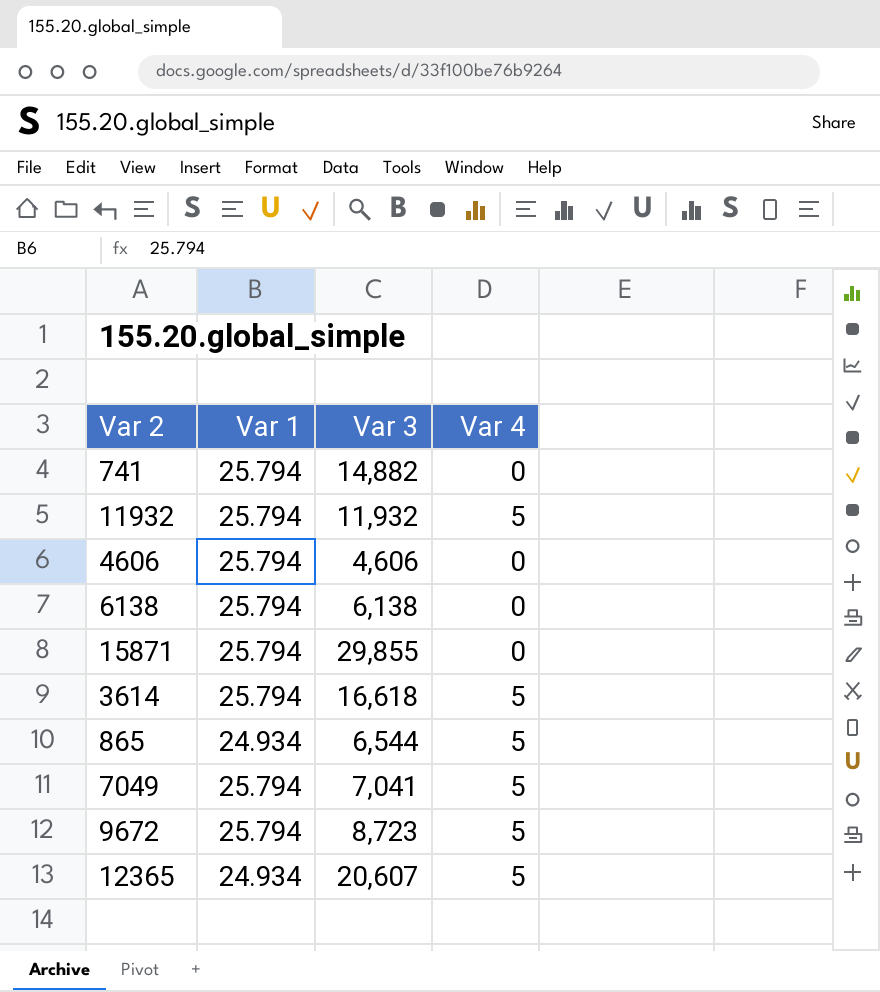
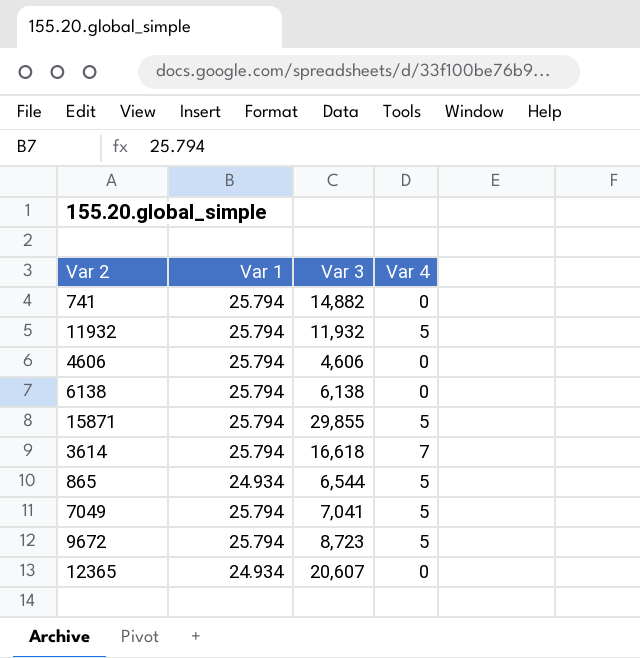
15871 | Var 4: 0 -> 5
3614 | Var 4: 5 -> 7
12365 | Var 4: 5 -> 0

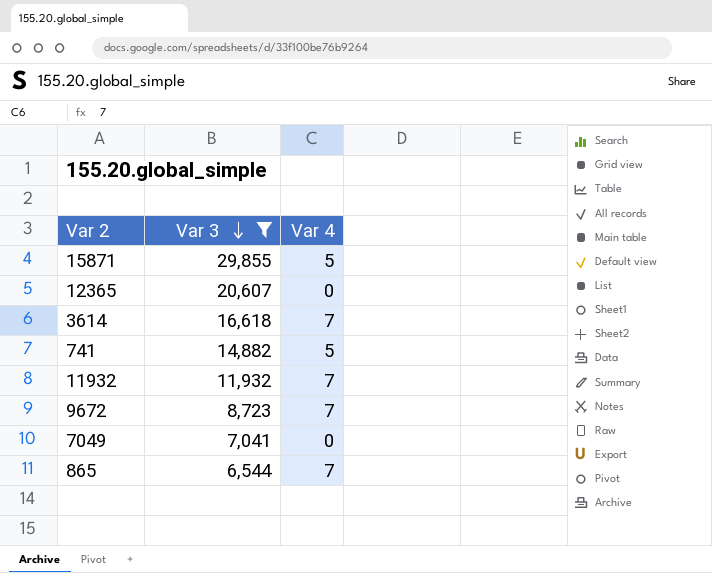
filter: none -> Var 3 >= 6,544
row order: none -> Var 3 descending
column Var 1 | position: 2 -> none
741 | Var 4: 0 -> 5
11932 | Var 4: 5 -> 7
9672 | Var 4: 5 -> 7
7049 | Var 4: 5 -> 0
865 | Var 4: 5 -> 7

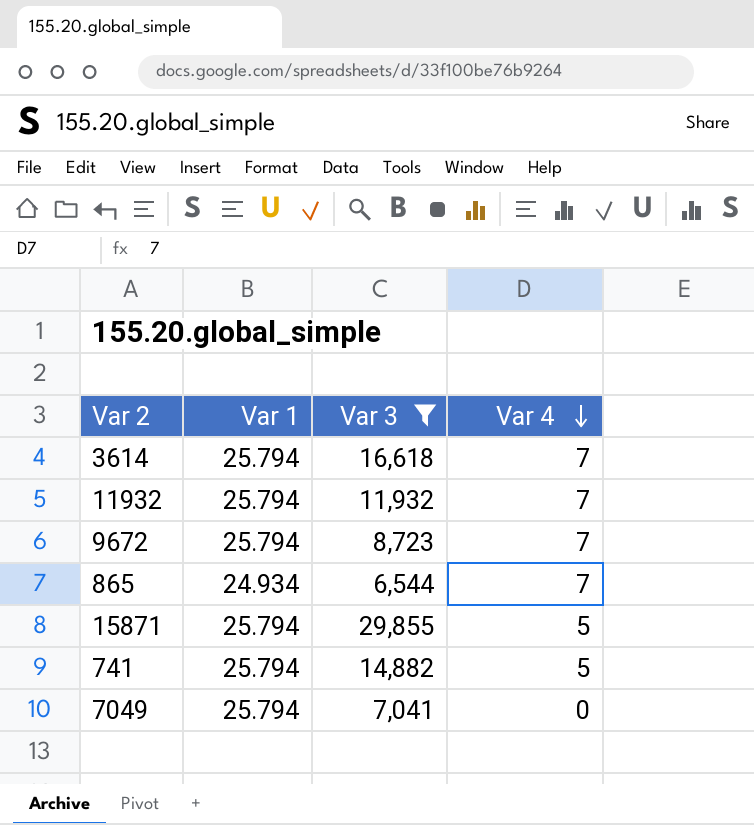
row order: Var 3 descending -> Var 4 descending
column Var 1 | position: none -> 2
row 12365: 20,607 | 0 -> none

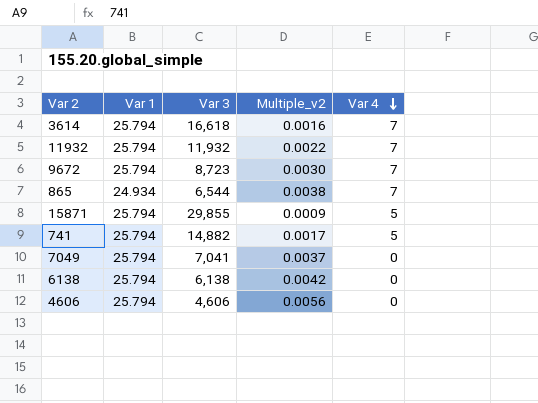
filter: Var 3 >= 6,544 -> none
column Multiple_v2 | formula: none -> [Var 1] / [Var 3]

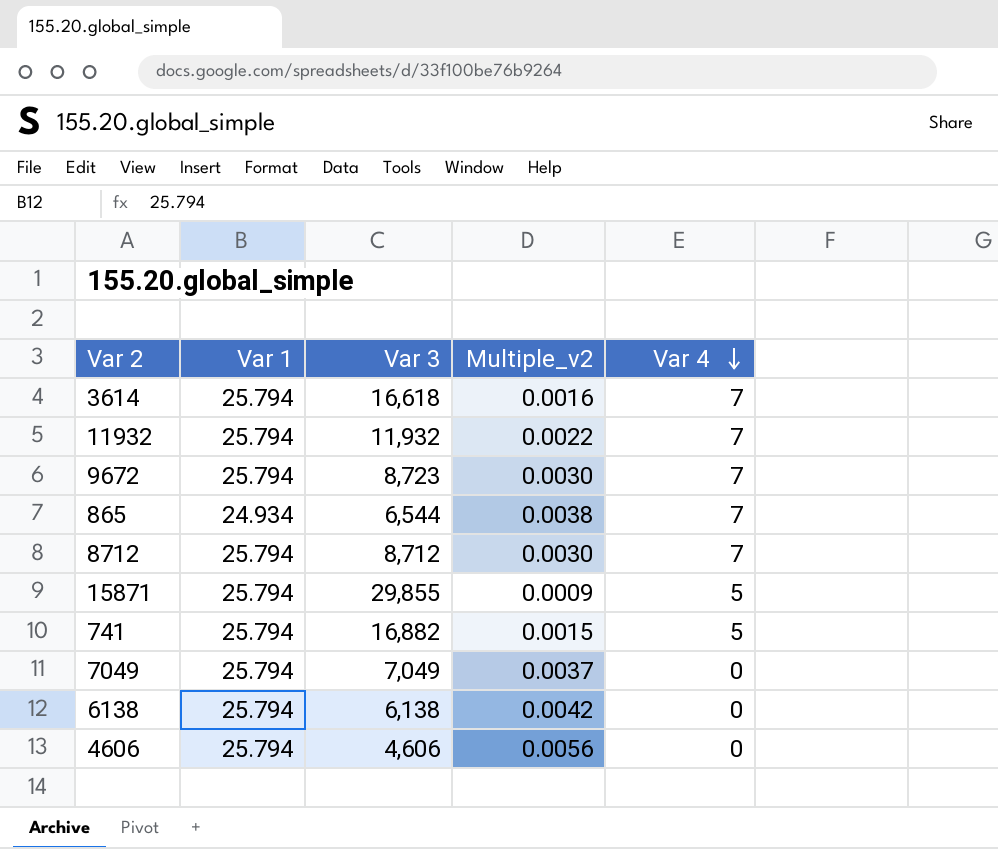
row 8712: none -> 25.794 | 8,712 | 0.0030 | 7
741 | Var 3: 14,882 -> 16,882
741 | Multiple_v2: 0.0017 -> 0.0015
7049 | Var 3: 7,041 -> 7,049

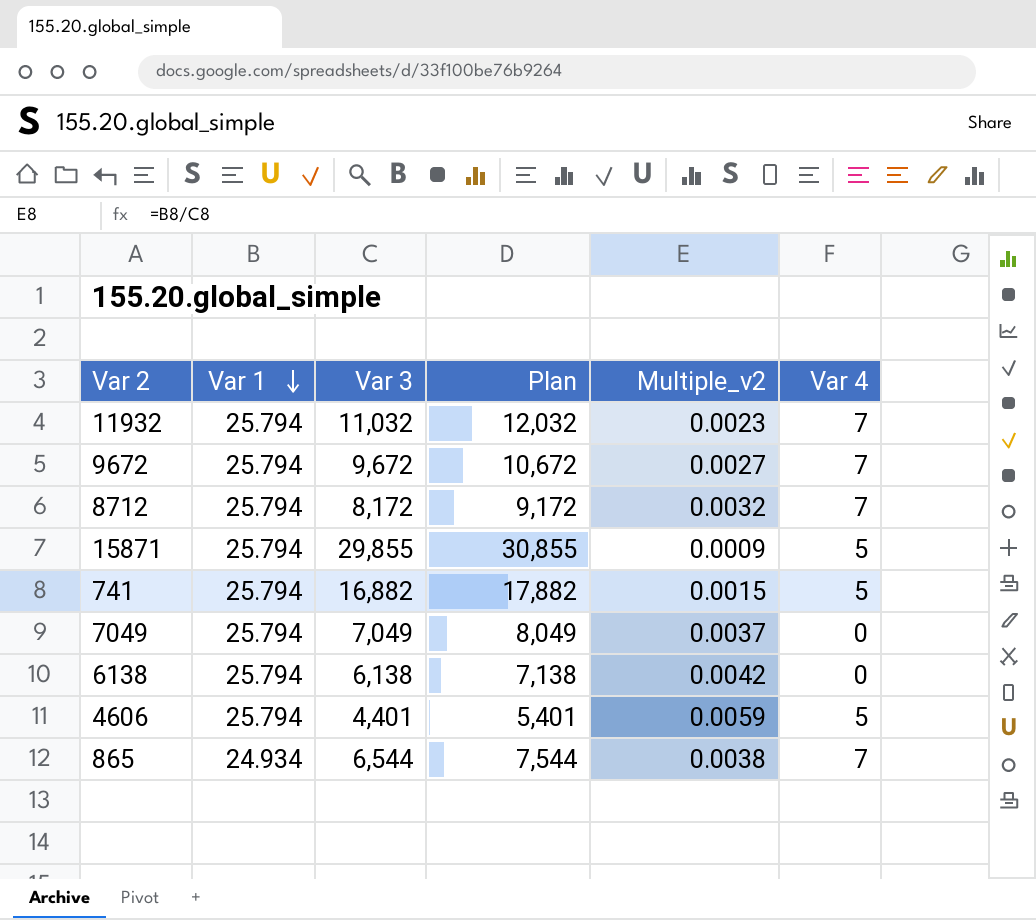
row order: Var 4 descending -> Var 1 descending
column Plan | formula: none -> [Var 3] + 1000
row 3614: 25.794 | 16,618 | 0.0016 | 7 -> none
11932 | Var 3: 11,932 -> 11,032
11932 | Multiple_v2: 0.0022 -> 0.0023
9672 | Var 3: 8,723 -> 9,672
9672 | Multiple_v2: 0.0030 -> 0.0027
8712 | Var 3: 8,712 -> 8,172
8712 | Multiple_v2: 0.0030 -> 0.0032
4606 | Var 3: 4,606 -> 4,401
4606 | Multiple_v2: 0.0056 -> 0.0059
4606 | Var 4: 0 -> 5

